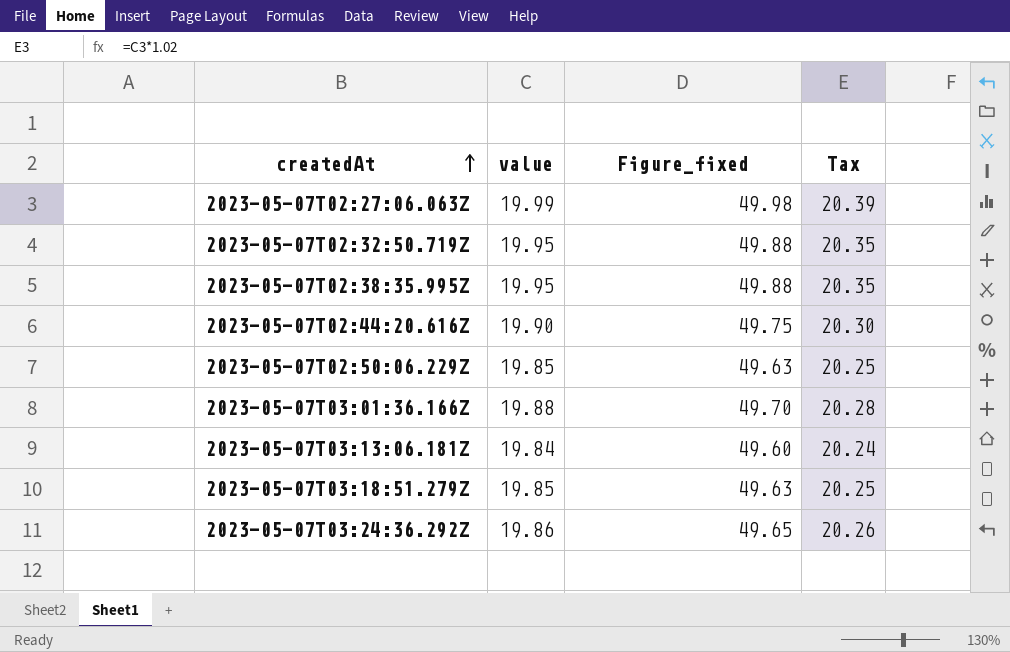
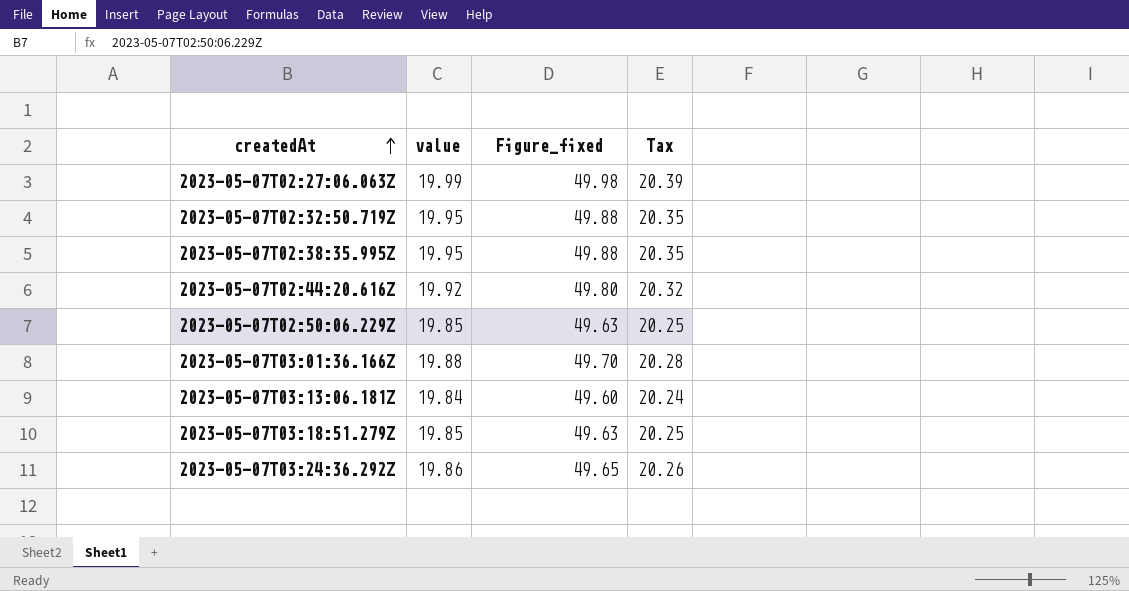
2023-05-07T02:44:20.616Z | value: 19.90 -> 19.92
2023-05-07T02:44:20.616Z | Figure_fixed: 49.75 -> 49.80
2023-05-07T02:44:20.616Z | Tax: 20.30 -> 20.32

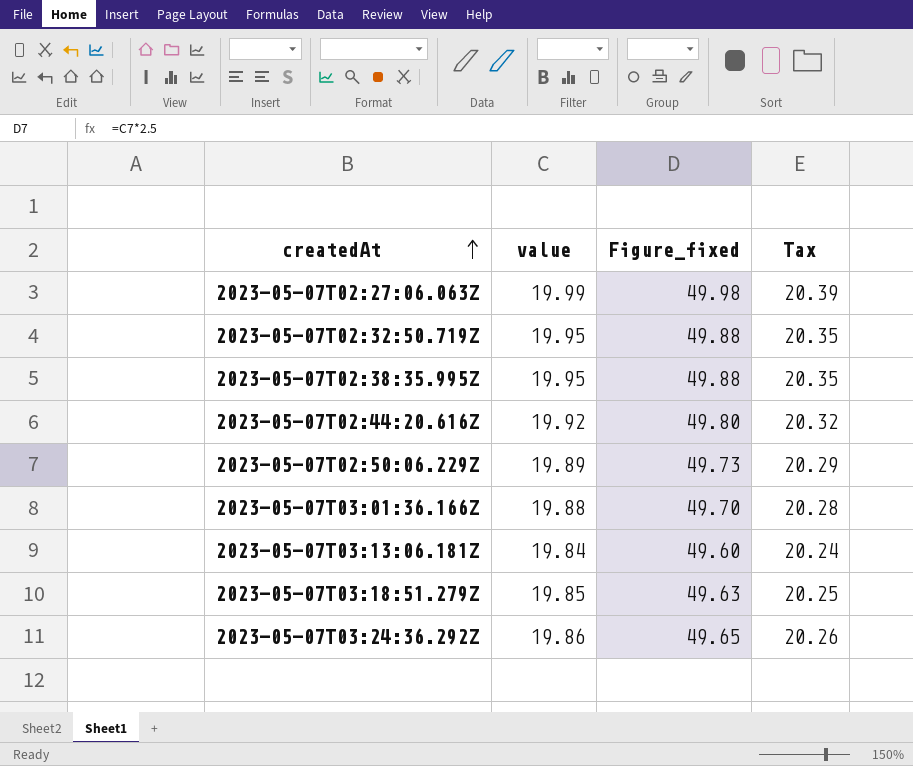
2023-05-07T02:50:06.229Z | value: 19.85 -> 19.89
2023-05-07T02:50:06.229Z | Figure_fixed: 49.63 -> 49.73
2023-05-07T02:50:06.229Z | Tax: 20.25 -> 20.29

